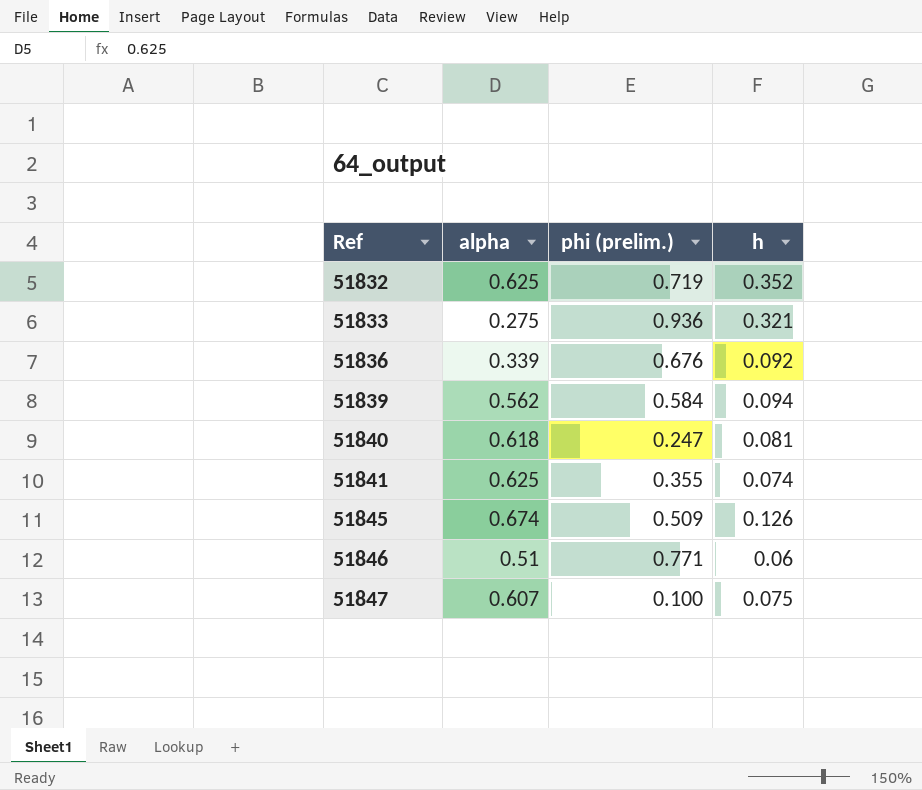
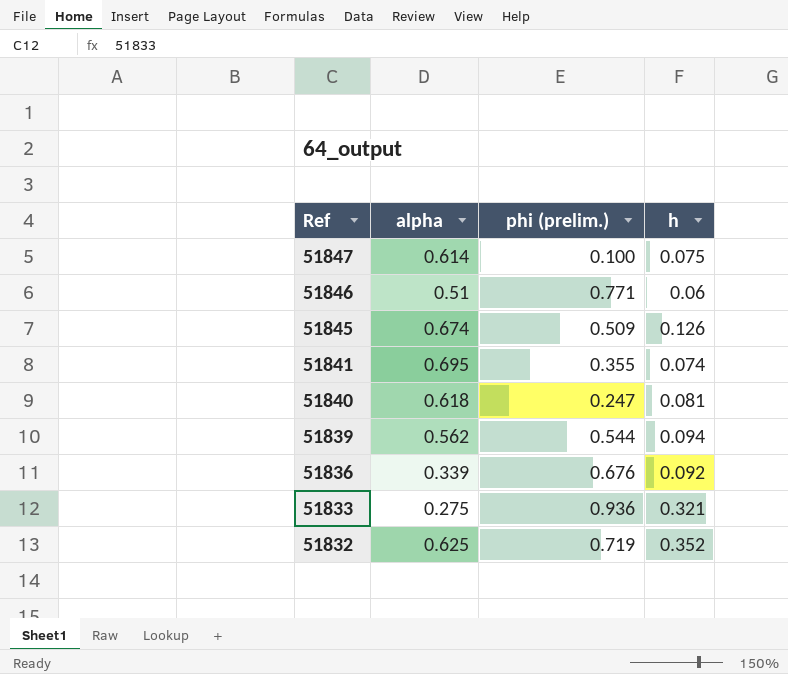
row order: Ref ascending -> Ref descending
51847 | alpha: 0.607 -> 0.614
51841 | alpha: 0.625 -> 0.695
51839 | phi (prelim.): 0.584 -> 0.544

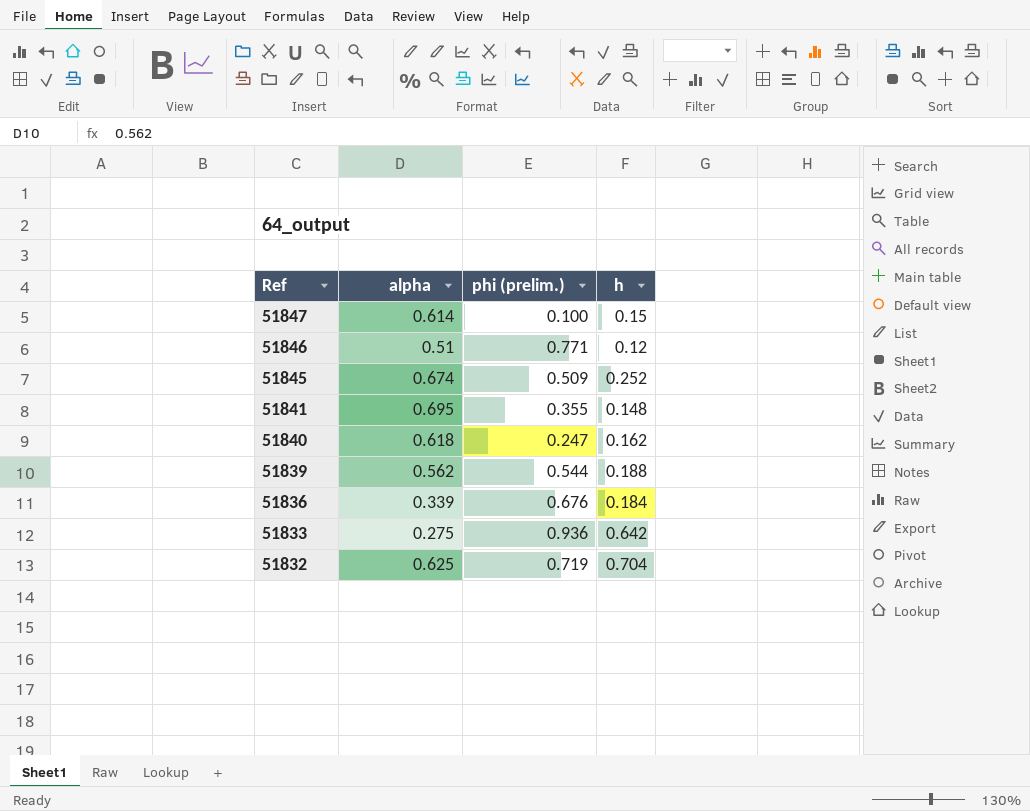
51847 | h: 0.075 -> 0.15
51846 | h: 0.06 -> 0.12
51845 | h: 0.126 -> 0.252
51841 | h: 0.074 -> 0.148
51840 | h: 0.081 -> 0.162
51839 | h: 0.094 -> 0.188
51836 | h: 0.092 -> 0.184
51833 | h: 0.321 -> 0.642
51832 | h: 0.352 -> 0.704

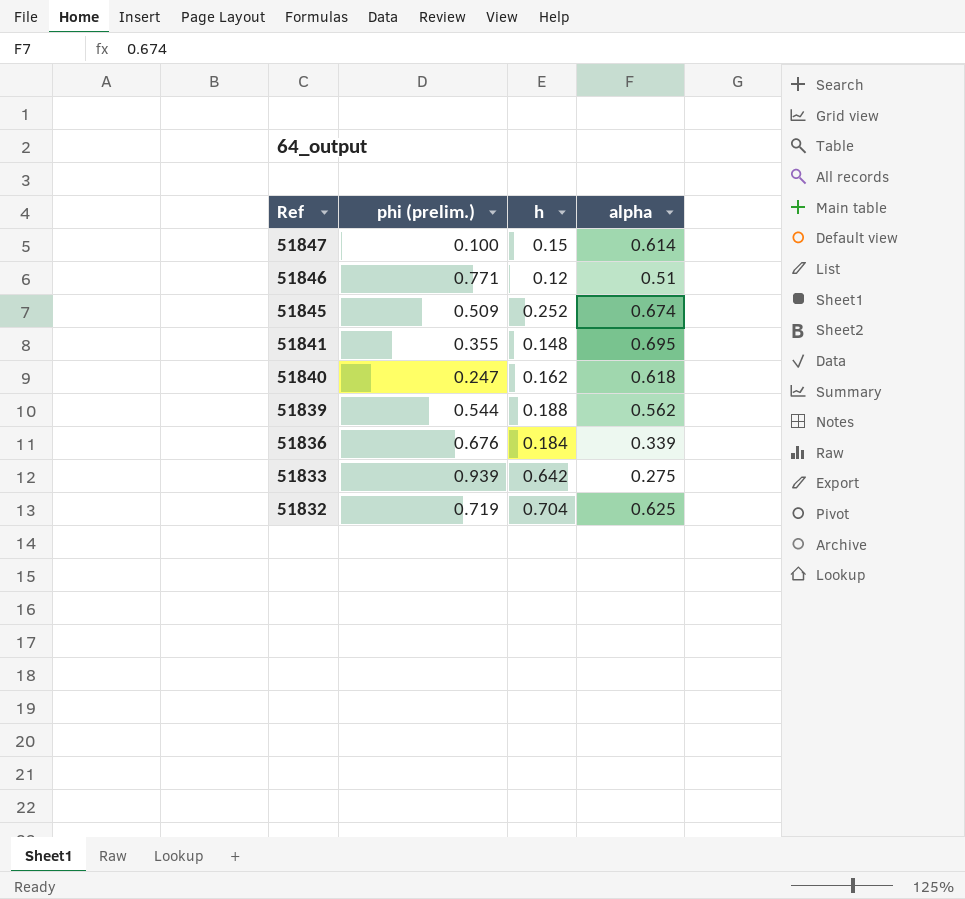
column alpha | position: 2 -> 4
51833 | phi (prelim.): 0.936 -> 0.939

